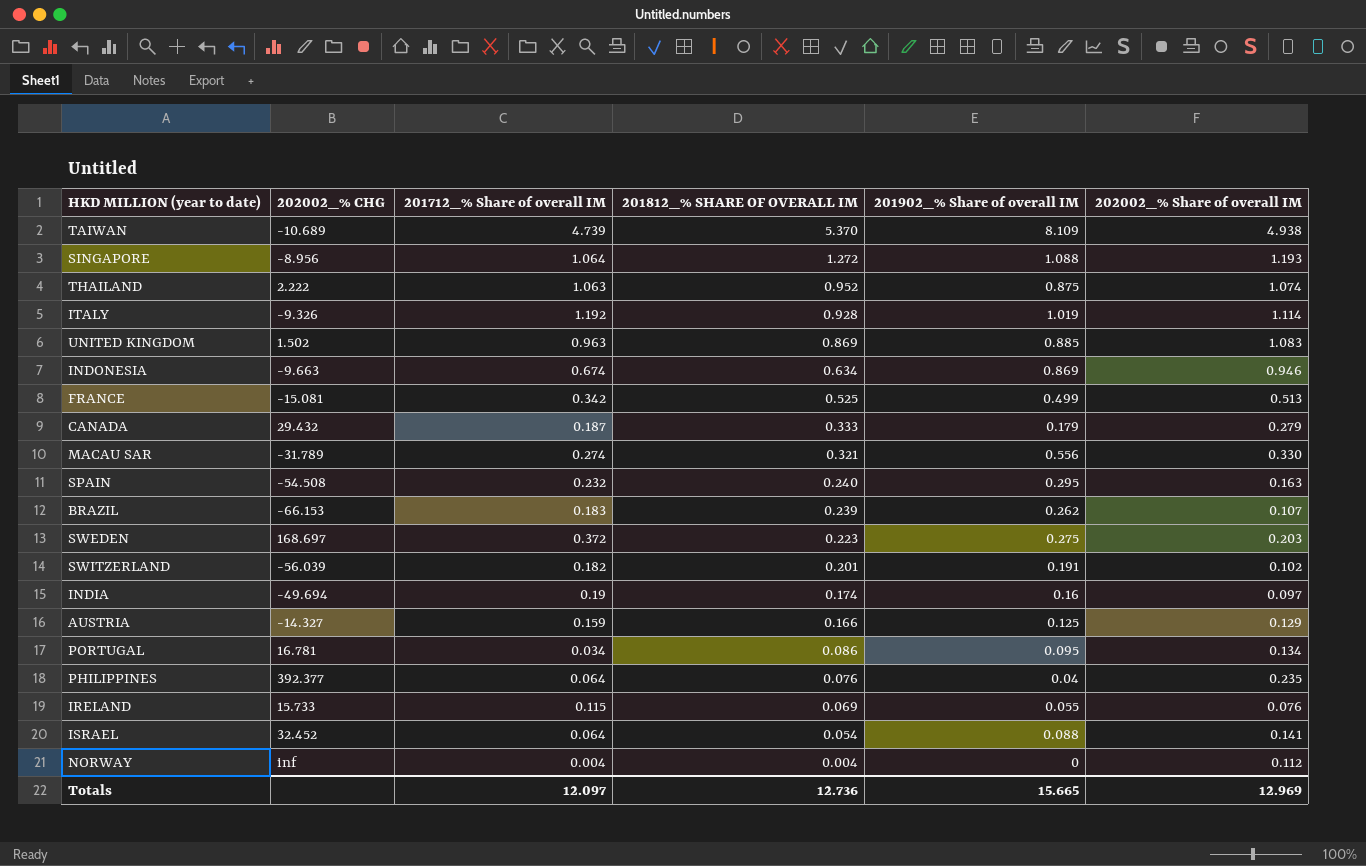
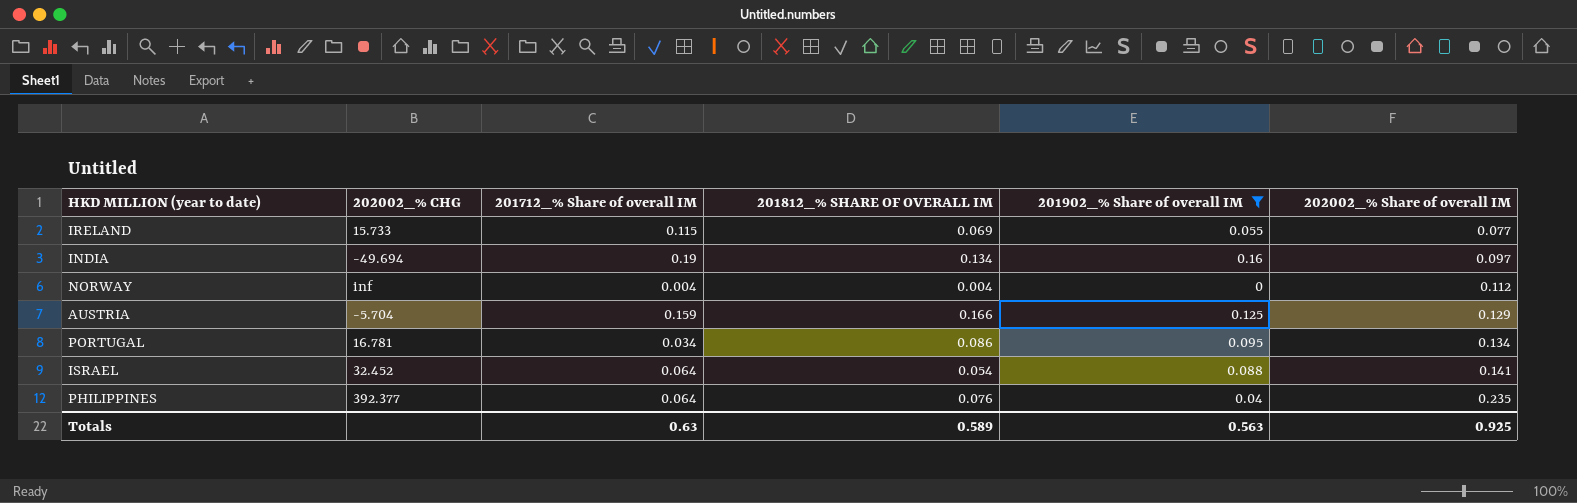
filter: none -> 201902_% Share of overall IM <= 0.16
row order: 201812_% SHARE OF OVERALL IM descending -> 202002_% Share of overall IM ascending
IRELAND | 202002_% Share of overall IM: 0.076 -> 0.077
INDIA | 201812_% SHARE OF OVERALL IM: 0.174 -> 0.134
AUSTRIA | 202002_% CHG: -14.327 -> -5.704
Totals | 201712_% Share of overall IM: 12.097 -> 0.63
Totals | 201812_% SHARE OF OVERALL IM: 12.736 -> 0.589
Totals | 201902_% Share of overall IM: 15.665 -> 0.563
Totals | 202002_% Share of overall IM: 12.969 -> 0.925

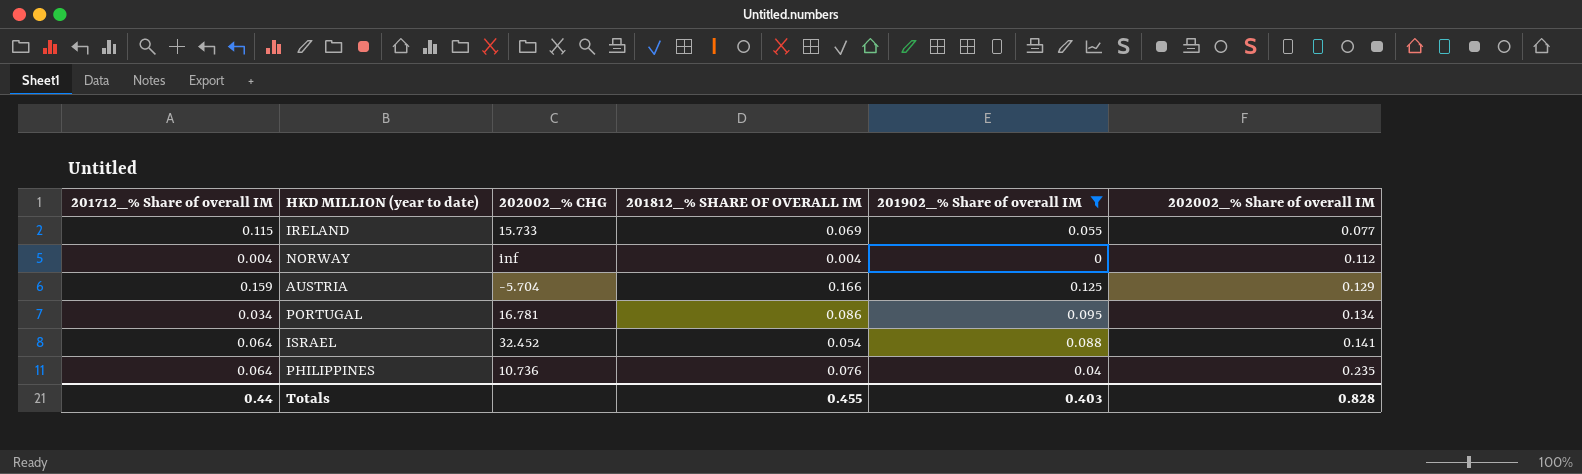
column 201712_% Share of overall IM | position: 3 -> 1
row INDIA: -49.694 | 0.19 | 0.134 | 0.16 | 0.097 -> none
PHILIPPINES | 202002_% CHG: 392.377 -> 10.736
Totals | 201712_% Share of overall IM: 0.63 -> 0.44
Totals | 201812_% SHARE OF OVERALL IM: 0.589 -> 0.455
Totals | 201902_% Share of overall IM: 0.563 -> 0.403
Totals | 202002_% Share of overall IM: 0.925 -> 0.828

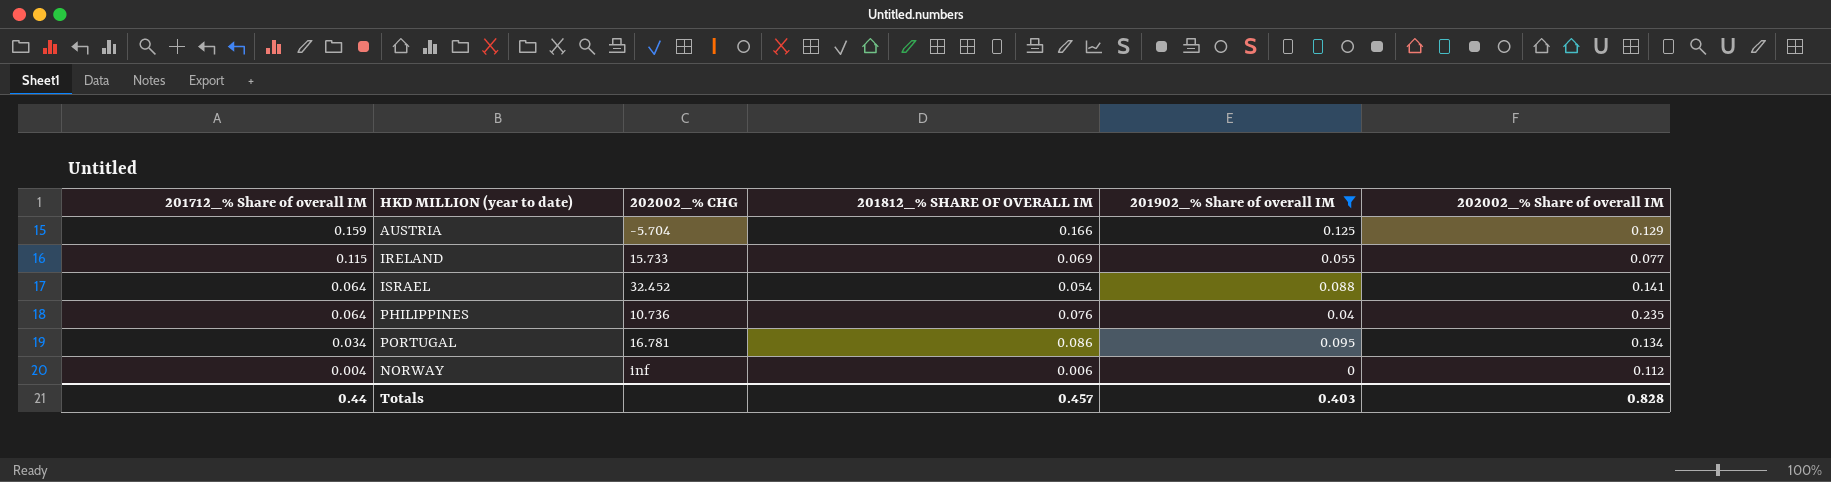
row order: 202002_% Share of overall IM ascending -> 201712_% Share of overall IM descending
NORWAY | 201812_% SHARE OF OVERALL IM: 0.004 -> 0.006
Totals | 201812_% SHARE OF OVERALL IM: 0.455 -> 0.457

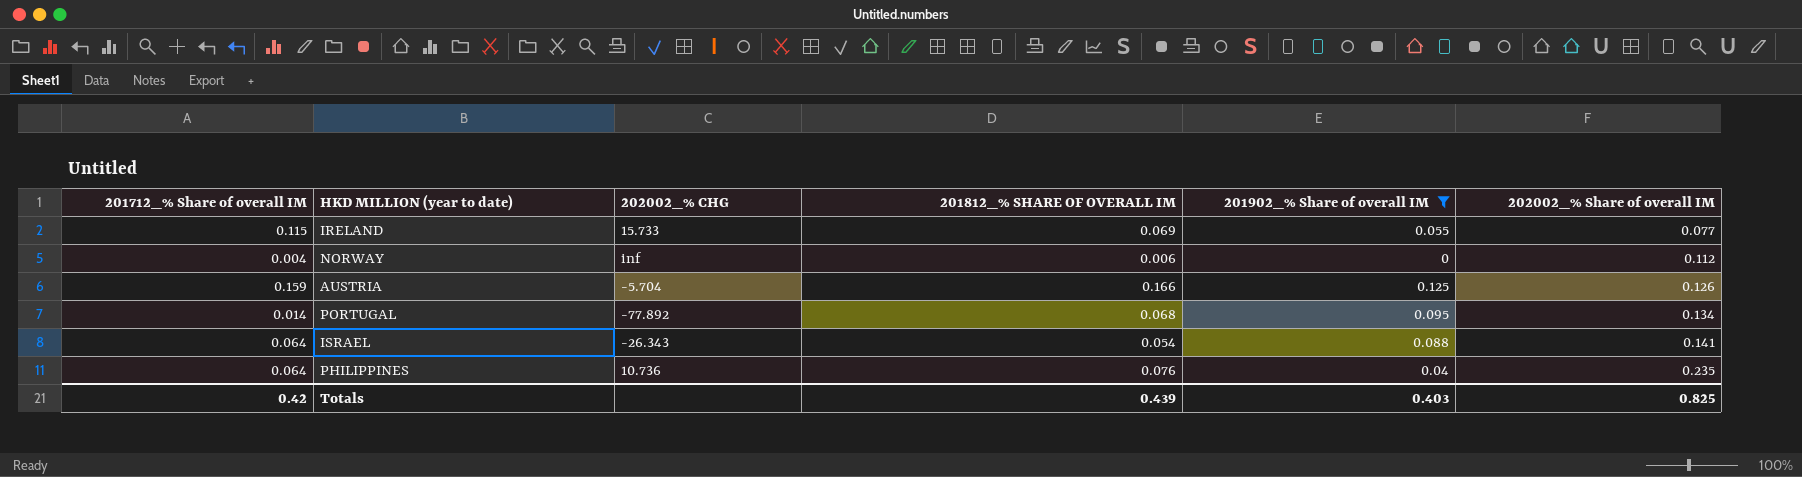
row order: 201712_% Share of overall IM descending -> 202002_% Share of overall IM ascending
AUSTRIA | 202002_% Share of overall IM: 0.129 -> 0.126
PORTUGAL | 201712_% Share of overall IM: 0.034 -> 0.014
PORTUGAL | 202002_% CHG: 16.781 -> -77.892
PORTUGAL | 201812_% SHARE OF OVERALL IM: 0.086 -> 0.068
ISRAEL | 202002_% CHG: 32.452 -> -26.343
Totals | 201712_% Share of overall IM: 0.44 -> 0.42
Totals | 201812_% SHARE OF OVERALL IM: 0.457 -> 0.439
Totals | 202002_% Share of overall IM: 0.828 -> 0.825

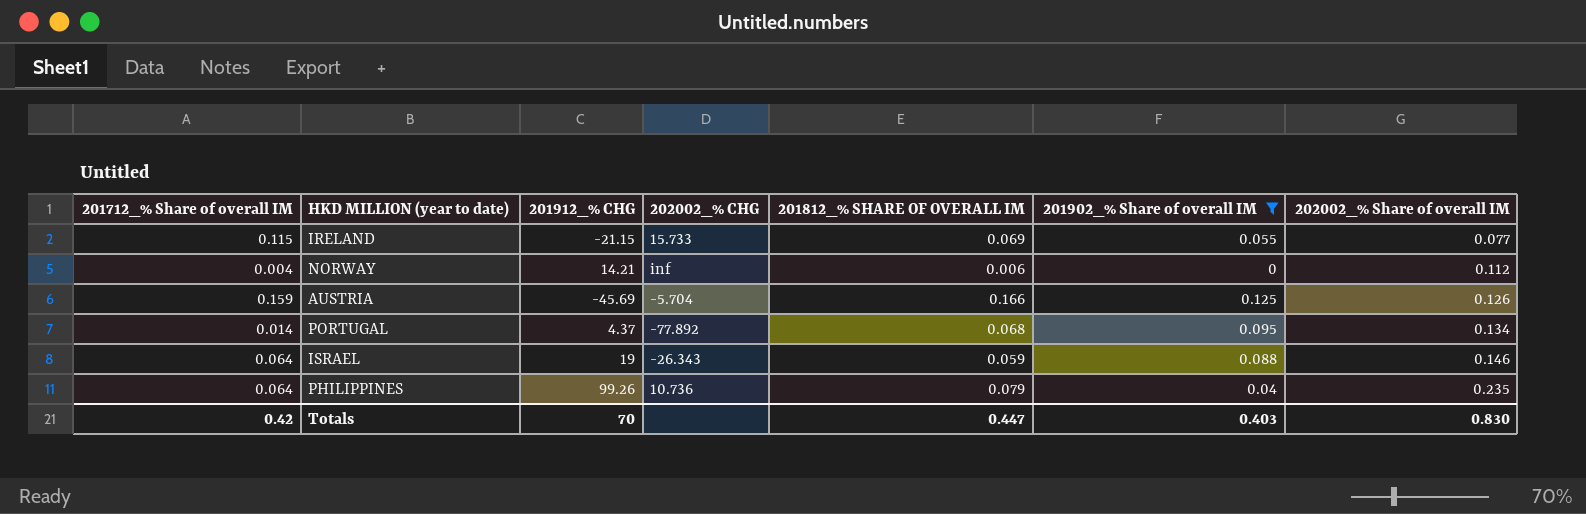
column 201912_% CHG | position: none -> 3
ISRAEL | 201812_% SHARE OF OVERALL IM: 0.054 -> 0.059
ISRAEL | 202002_% Share of overall IM: 0.141 -> 0.146
PHILIPPINES | 201812_% SHARE OF OVERALL IM: 0.076 -> 0.079
Totals | 201812_% SHARE OF OVERALL IM: 0.439 -> 0.447
Totals | 202002_% Share of overall IM: 0.825 -> 0.830

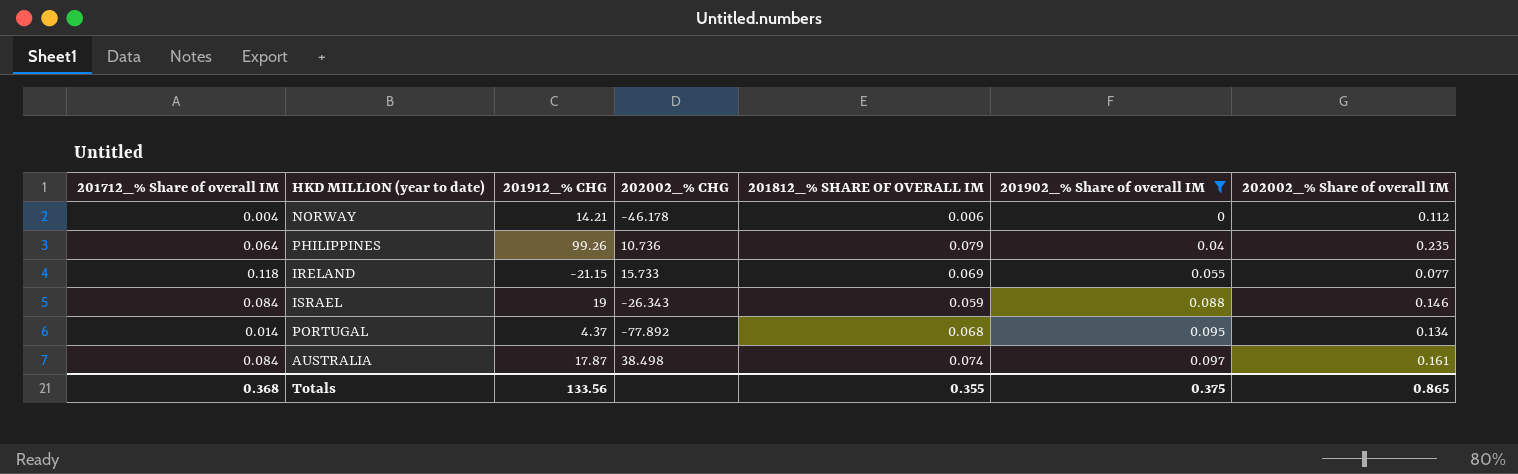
row order: 202002_% Share of overall IM ascending -> 201902_% Share of overall IM ascending
row AUSTRIA: 0.159 | -45.69 | -5.704 | 0.166 | 0.125 | 0.126 -> none
NORWAY | 202002_% CHG: inf -> -46.178
IRELAND | 201712_% Share of overall IM: 0.115 -> 0.118
ISRAEL | 201712_% Share of overall IM: 0.064 -> 0.084
row AUSTRALIA: none -> 0.084 | 17.87 | 38.498 | 0.074 | 0.097 | 0.161
Totals | 201712_% Share of overall IM: 0.42 -> 0.368
Totals | 201912_% CHG: 70 -> 133.56
Totals | 201812_% SHARE OF OVERALL IM: 0.447 -> 0.355
Totals | 201902_% Share of overall IM: 0.403 -> 0.375
Totals | 202002_% Share of overall IM: 0.830 -> 0.865

